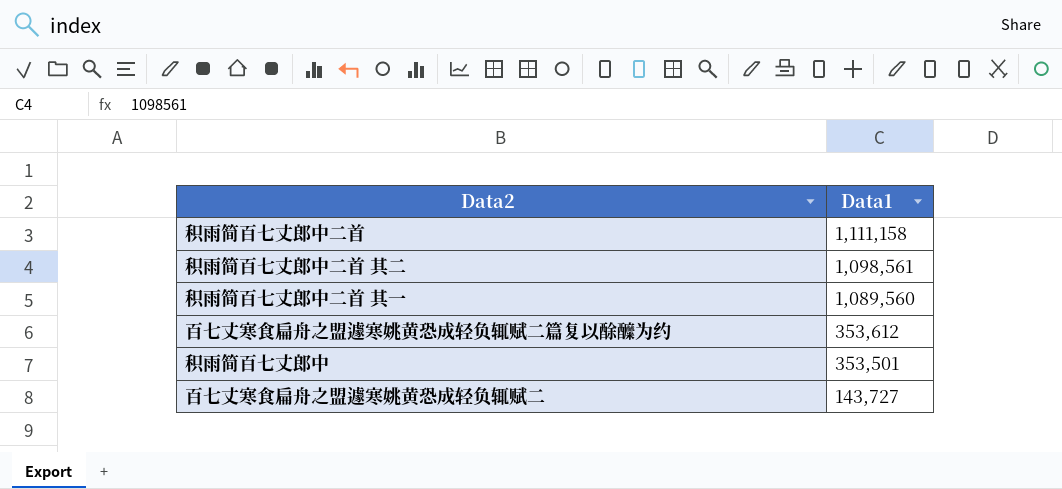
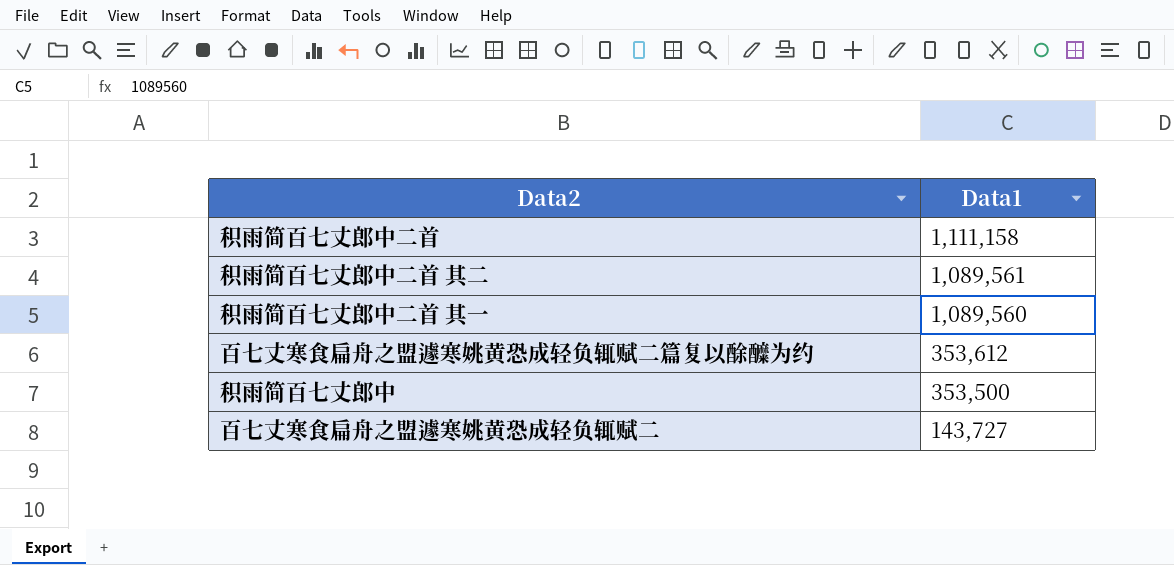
积雨简百七丈郎中二首 其二 | Data1: 1,098,561 -> 1,089,561
积雨简百七丈郎中 | Data1: 353,501 -> 353,500

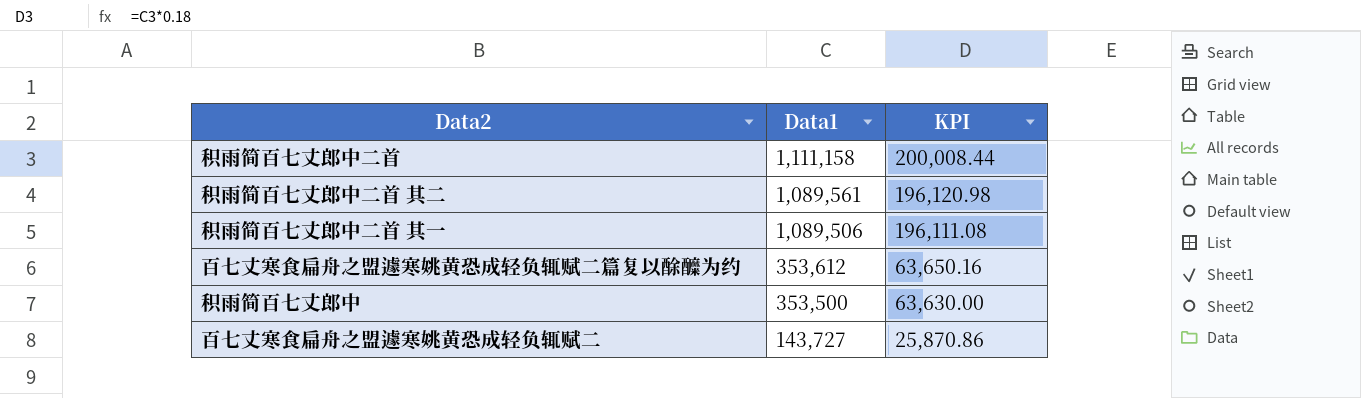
column KPI | formula: none -> [Data1] * 0.18
积雨简百七丈郎中二首 其一 | Data1: 1,089,560 -> 1,089,506

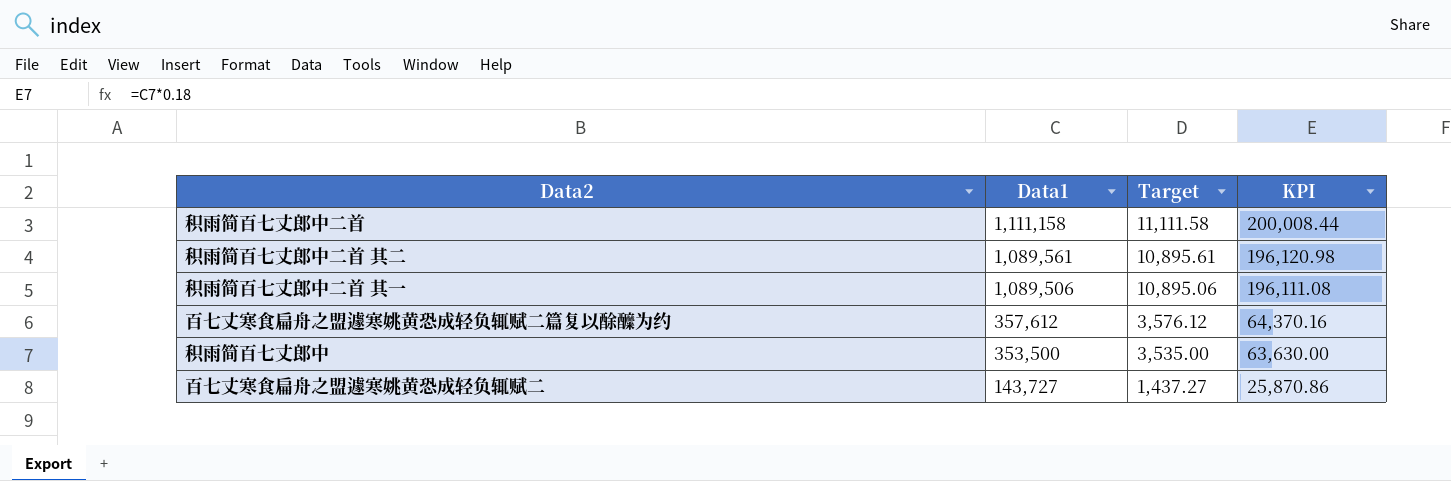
column Target | formula: none -> [Data1] * 0.01
百七丈寒食扁舟之盟遽寒姚黄恐成轻负辄赋二篇复以酴醾为约 | Data1: 353,612 -> 357,612
百七丈寒食扁舟之盟遽寒姚黄恐成轻负辄赋二篇复以酴醾为约 | KPI: 63,650.16 -> 64,370.16

